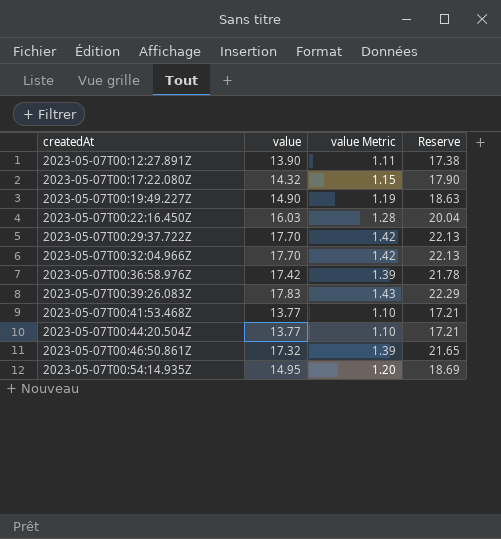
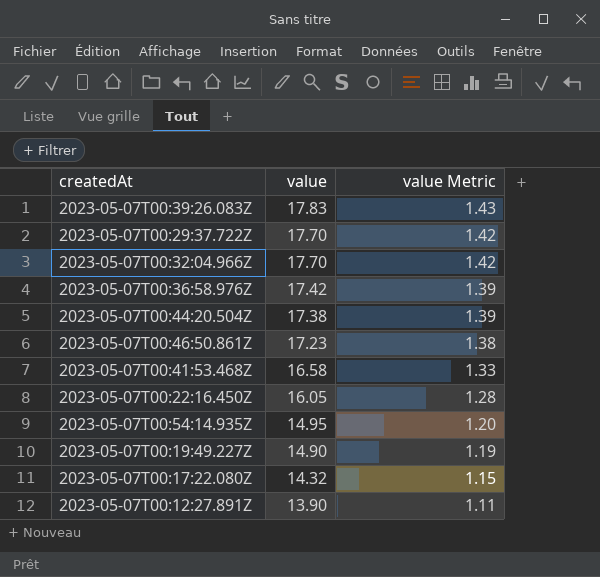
row order: createdAt ascending -> value descending
column Reserve | formula: [value] * 1.25 -> none
2023-05-07T00:44:20.504Z | value: 13.77 -> 17.38
2023-05-07T00:44:20.504Z | value Metric: 1.10 -> 1.39
2023-05-07T00:46:50.861Z | value: 17.32 -> 17.23
2023-05-07T00:46:50.861Z | value Metric: 1.39 -> 1.38
2023-05-07T00:41:53.468Z | value: 13.77 -> 16.58
2023-05-07T00:41:53.468Z | value Metric: 1.10 -> 1.33
2023-05-07T00:22:16.450Z | value: 16.03 -> 16.05

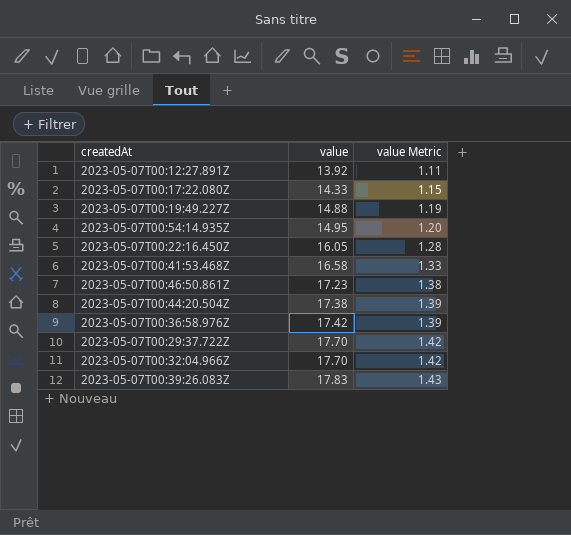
row order: value descending -> value ascending
2023-05-07T00:12:27.891Z | value: 13.90 -> 13.92
2023-05-07T00:17:22.080Z | value: 14.32 -> 14.33
2023-05-07T00:19:49.227Z | value: 14.90 -> 14.88

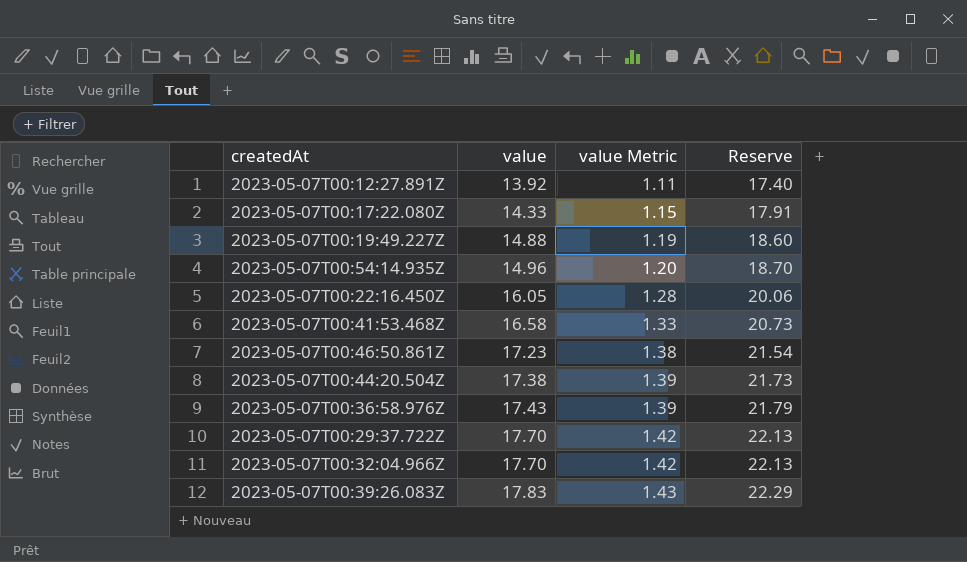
column Reserve | formula: none -> [value] * 1.25
2023-05-07T00:54:14.935Z | value: 14.95 -> 14.96
2023-05-07T00:36:58.976Z | value: 17.42 -> 17.43

